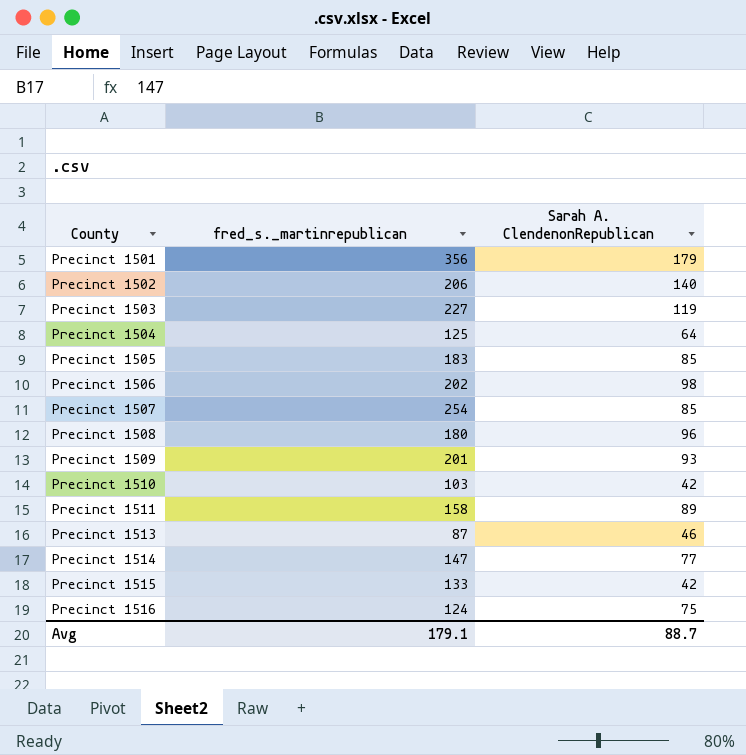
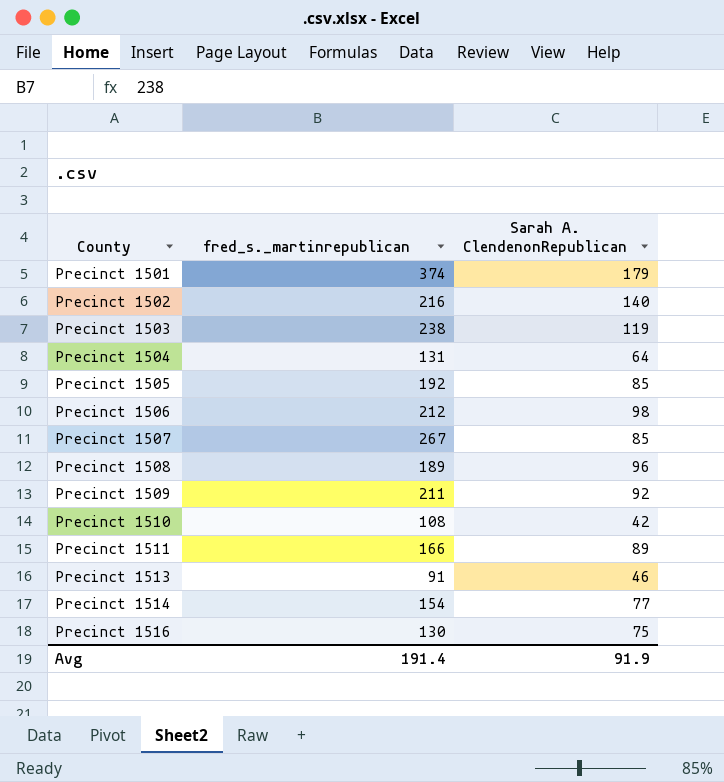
row Precinct 1515: 133 | 42 -> none
Precinct 1501 | fred_s._martinrepublican: 356 -> 374
Precinct 1502 | fred_s._martinrepublican: 206 -> 216
Precinct 1503 | fred_s._martinrepublican: 227 -> 238
Precinct 1504 | fred_s._martinrepublican: 125 -> 131
Precinct 1505 | fred_s._martinrepublican: 183 -> 192
Precinct 1506 | fred_s._martinrepublican: 202 -> 212
Precinct 1507 | fred_s._martinrepublican: 254 -> 267
Precinct 1508 | fred_s._martinrepublican: 180 -> 189
Precinct 1509 | fred_s._martinrepublican: 201 -> 211
Precinct 1509 | Sarah A. ClendenonRepublican: 93 -> 92
Precinct 1510 | fred_s._martinrepublican: 103 -> 108
Precinct 1511 | fred_s._martinrepublican: 158 -> 166
Precinct 1513 | fred_s._martinrepublican: 87 -> 91
Precinct 1514 | fred_s._martinrepublican: 147 -> 154
Precinct 1516 | fred_s._martinrepublican: 124 -> 130
Avg | fred_s._martinrepublican: 179.1 -> 191.4
Avg | Sarah A. ClendenonRepublican: 88.7 -> 91.9

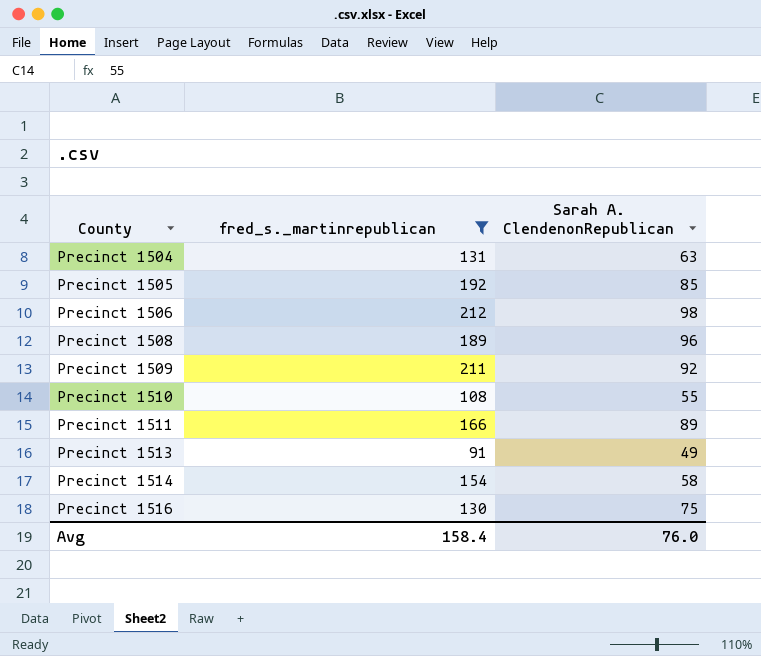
filter: none -> fred_s._martinrepublican <= 212
Precinct 1504 | Sarah A. ClendenonRepublican: 64 -> 63
Precinct 1510 | Sarah A. ClendenonRepublican: 42 -> 55
Precinct 1513 | Sarah A. ClendenonRepublican: 46 -> 49
Precinct 1514 | Sarah A. ClendenonRepublican: 77 -> 58
Avg | fred_s._martinrepublican: 191.4 -> 158.4
Avg | Sarah A. ClendenonRepublican: 91.9 -> 76.0

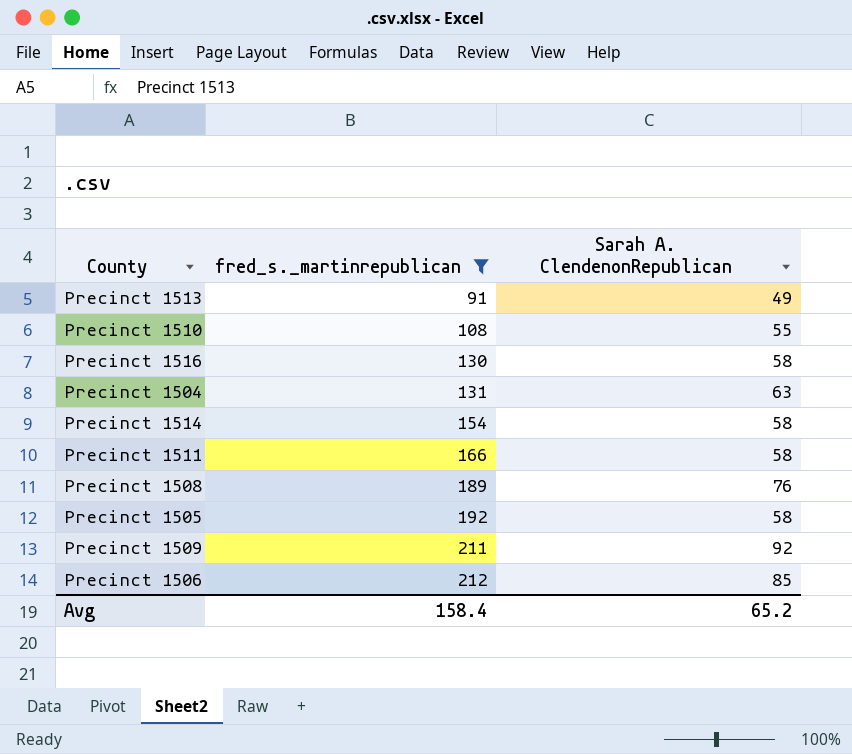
row order: County ascending -> fred_s._martinrepublican ascending
Precinct 1516 | Sarah A. ClendenonRepublican: 75 -> 58
Precinct 1511 | Sarah A. ClendenonRepublican: 89 -> 58
Precinct 1508 | Sarah A. ClendenonRepublican: 96 -> 76
Precinct 1505 | Sarah A. ClendenonRepublican: 85 -> 58
Precinct 1506 | Sarah A. ClendenonRepublican: 98 -> 85
Avg | Sarah A. ClendenonRepublican: 76.0 -> 65.2

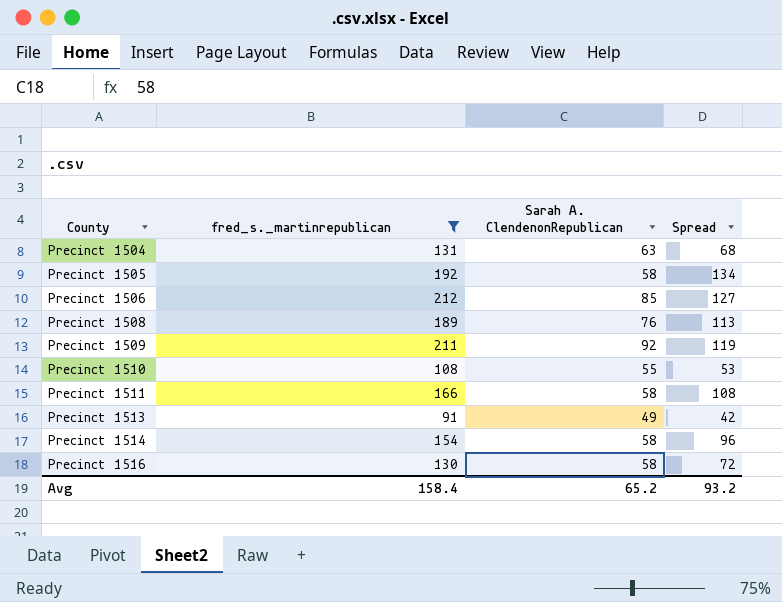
row order: fred_s._martinrepublican ascending -> County ascending
column Spread | formula: none -> [fred_s._martinrepublican] - [Sarah A. ClendenonRepublican]

